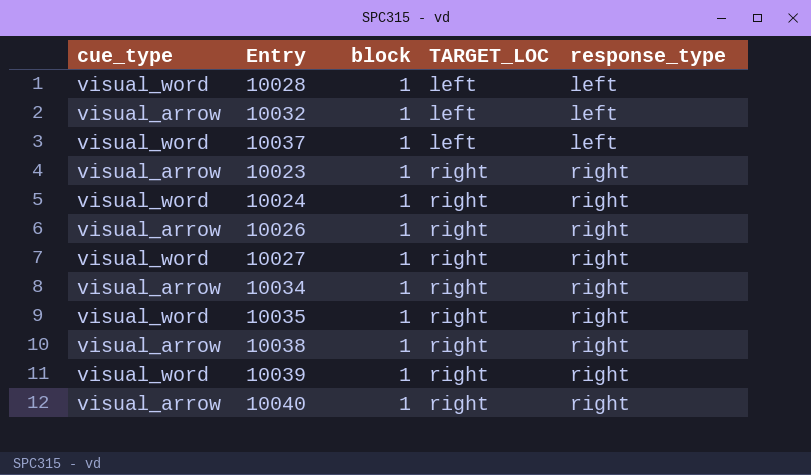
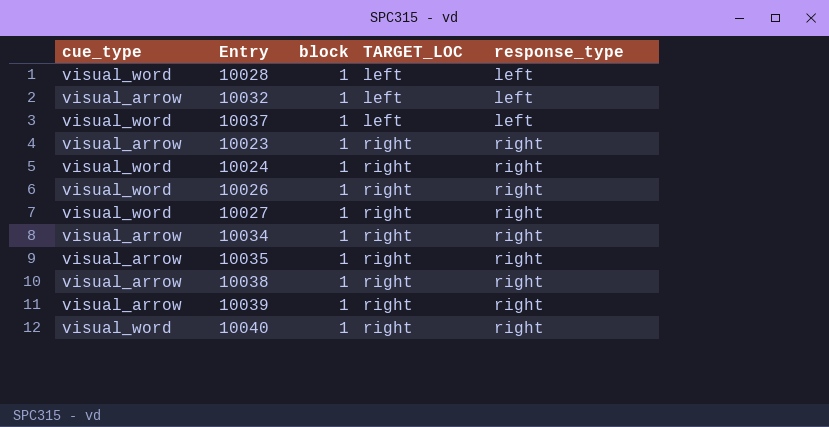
10026 | cue_type: visual_arrow -> visual_word
10035 | cue_type: visual_word -> visual_arrow
10039 | cue_type: visual_word -> visual_arrow
10040 | cue_type: visual_arrow -> visual_word

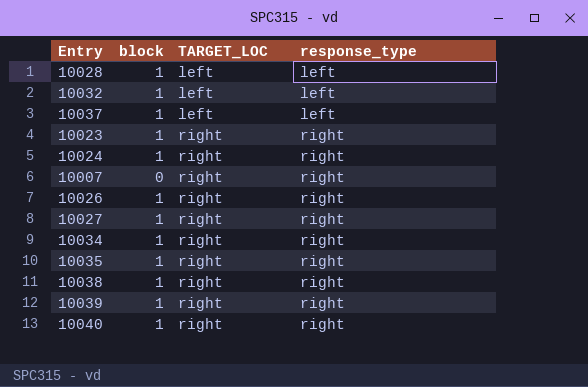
column cue_type | position: 1 -> none
row 10007: none -> 0 | right | right

